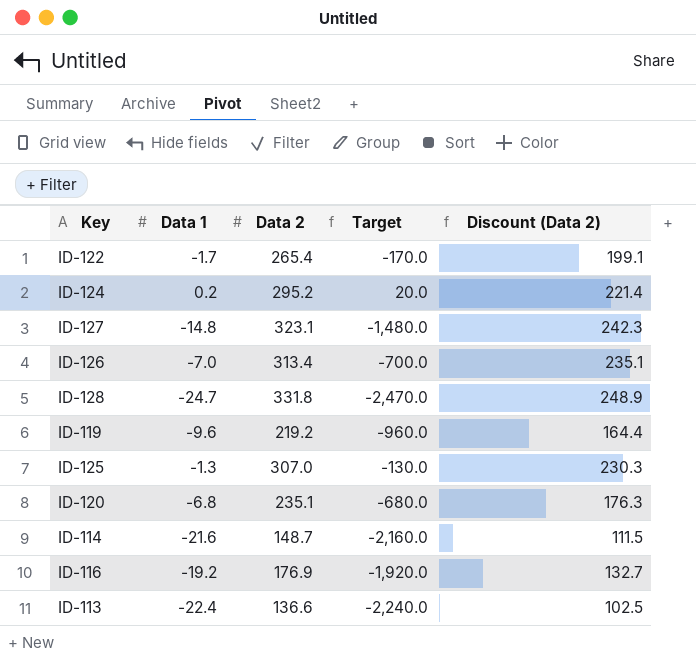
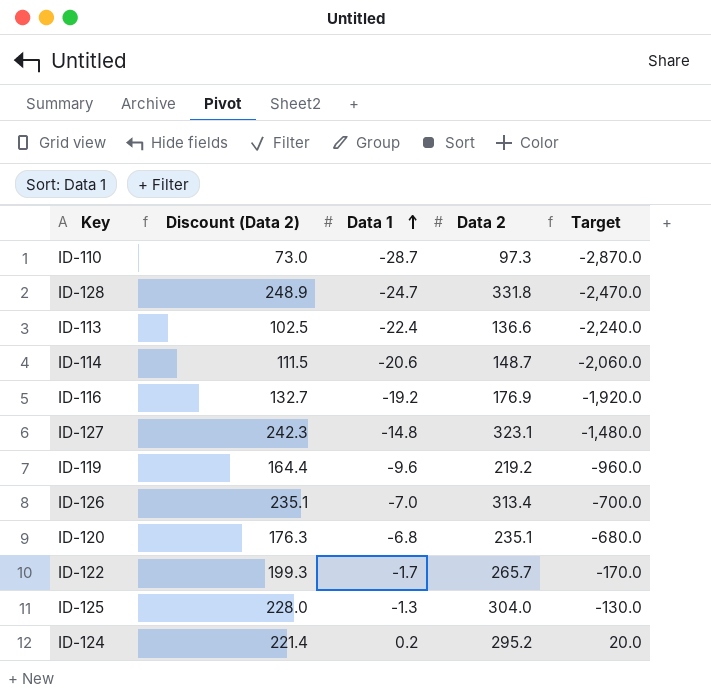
row order: none -> Data 1 ascending
column Discount (Data 2) | position: 5 -> 2
row ID-110: none -> 73.0 | -28.7 | 97.3 | -2,870.0
ID-114 | Data 1: -21.6 -> -20.6
ID-114 | Target: -2,160.0 -> -2,060.0
ID-122 | Discount (Data 2): 199.1 -> 199.3
ID-122 | Data 2: 265.4 -> 265.7
ID-125 | Discount (Data 2): 230.3 -> 228.0
ID-125 | Data 2: 307.0 -> 304.0

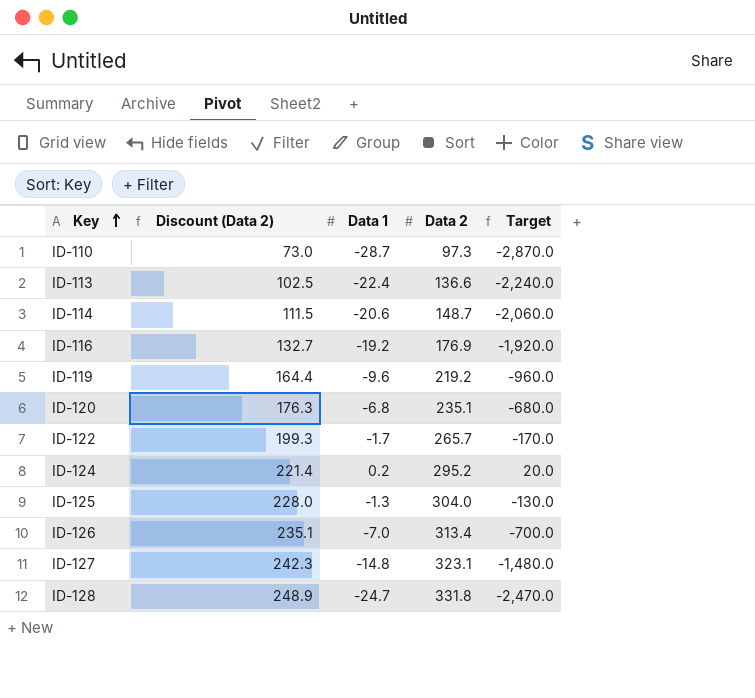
row order: Data 1 ascending -> Key ascending

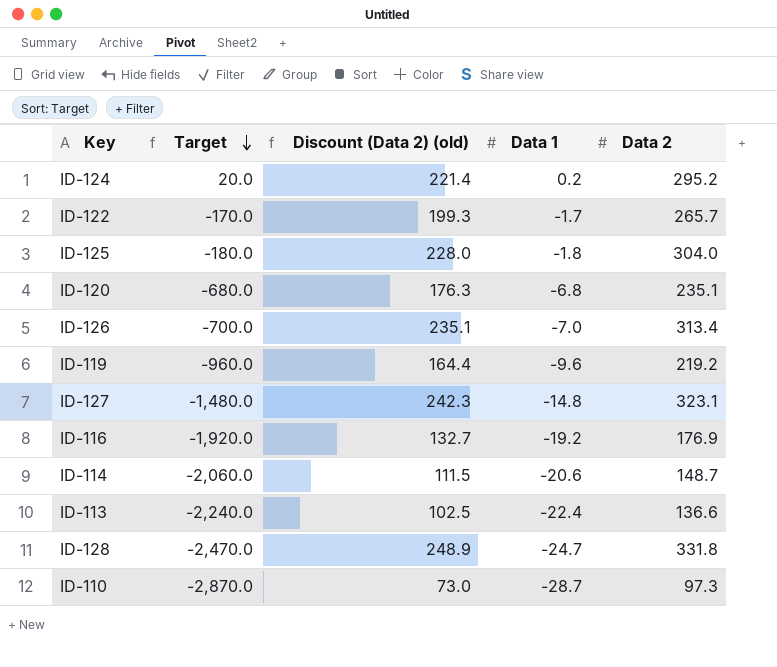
row order: Key ascending -> Target descending
column Target | position: 5 -> 2
column name: Discount (Data 2) -> Discount (Data 2) (old)
ID-125 | Target: -130.0 -> -180.0
ID-125 | Data 1: -1.3 -> -1.8

